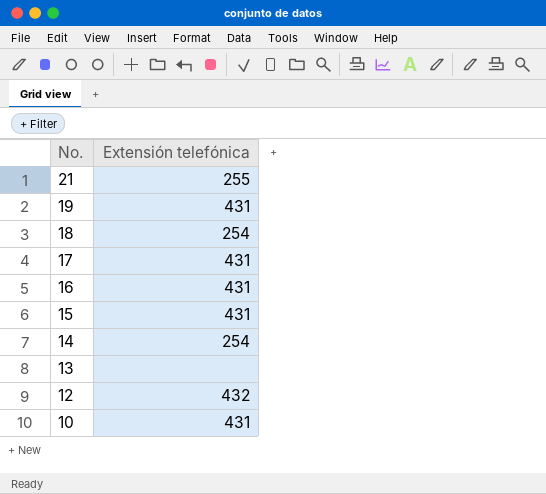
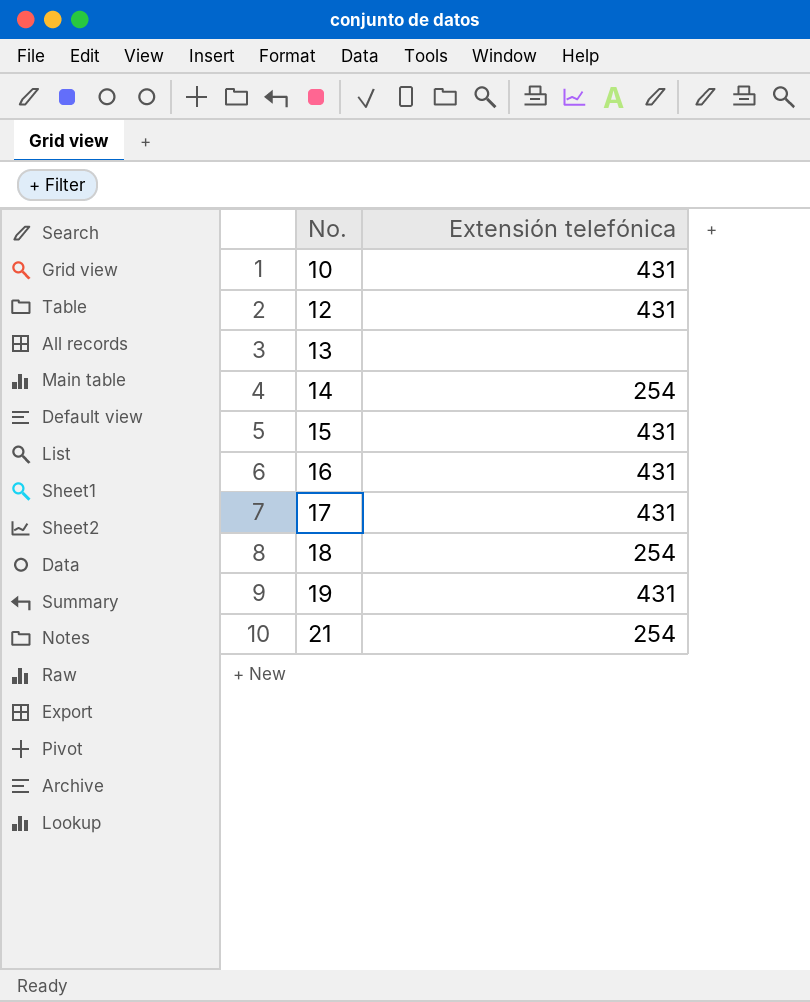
row order: No. descending -> No. ascending
12 | Extensión telefónica: 432 -> 431
21 | Extensión telefónica: 255 -> 254

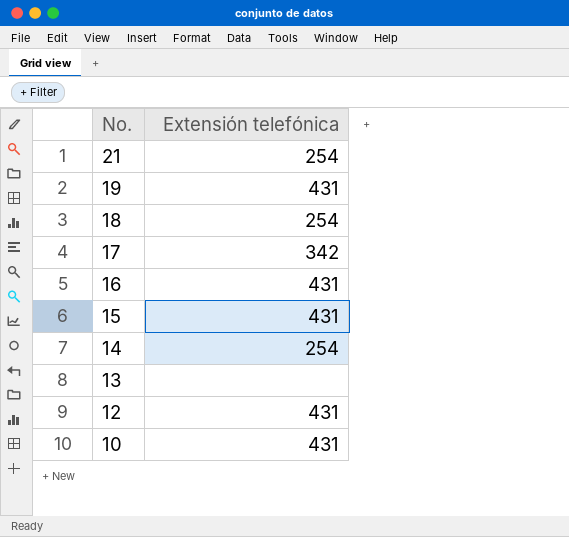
row order: No. ascending -> No. descending
17 | Extensión telefónica: 431 -> 342

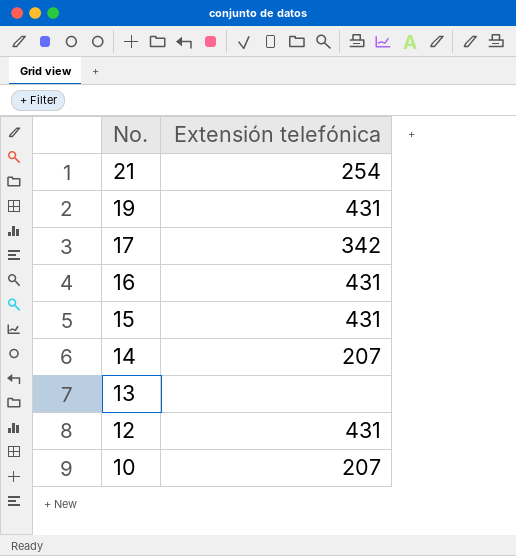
row 18: 254 -> none
14 | Extensión telefónica: 254 -> 207
10 | Extensión telefónica: 431 -> 207

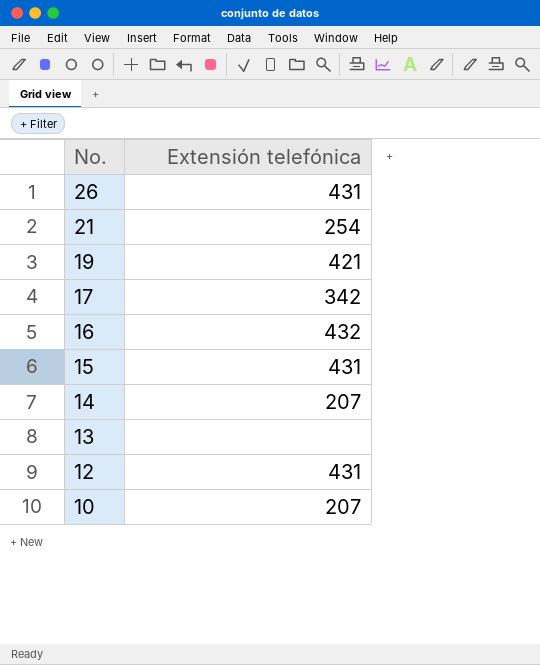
row 26: none -> 431
19 | Extensión telefónica: 431 -> 421
16 | Extensión telefónica: 431 -> 432

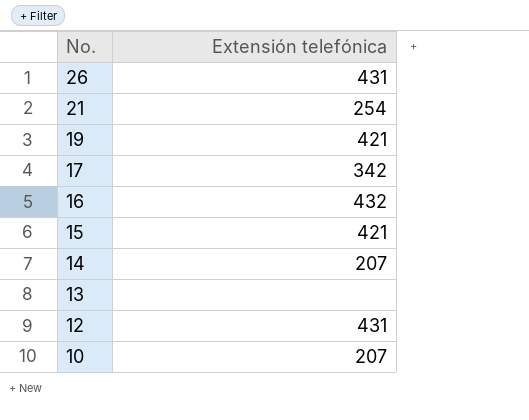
15 | Extensión telefónica: 431 -> 421

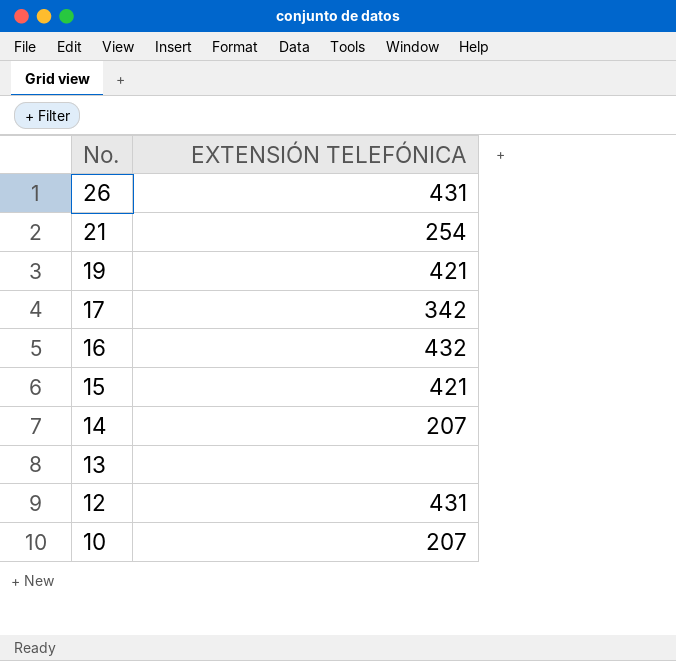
column name: Extensión telefónica -> EXTENSIÓN TELEFÓNICA

